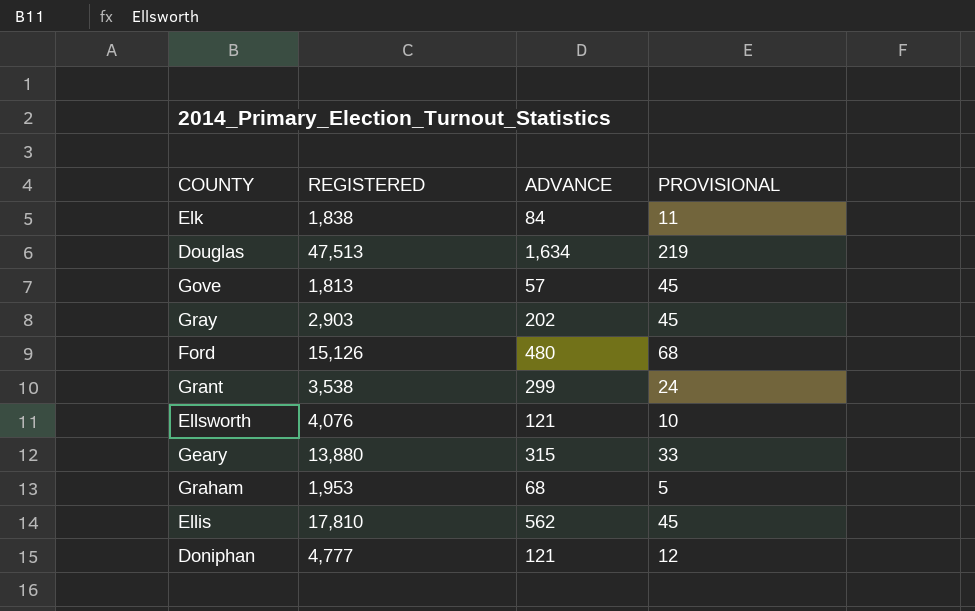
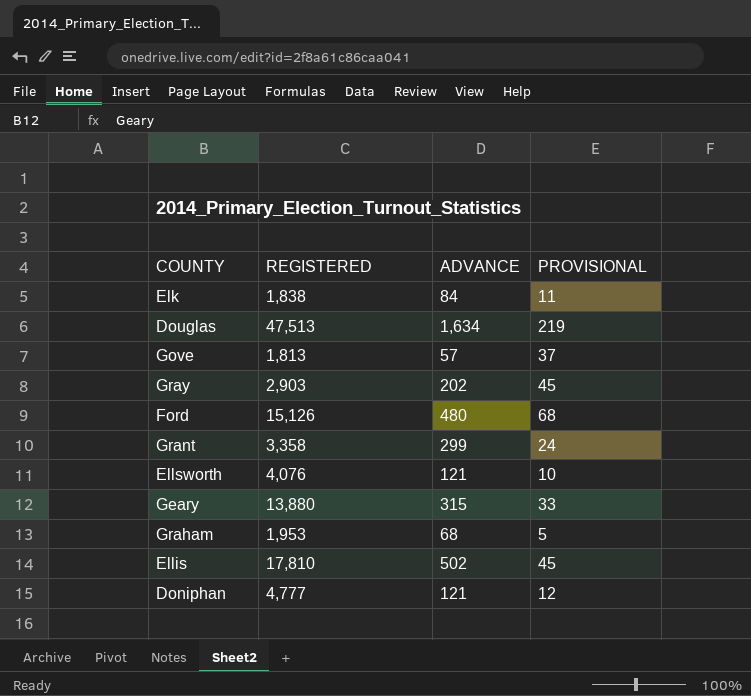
Gove | PROVISIONAL: 45 -> 37
Grant | REGISTERED: 3,538 -> 3,358
Ellis | ADVANCE: 562 -> 502

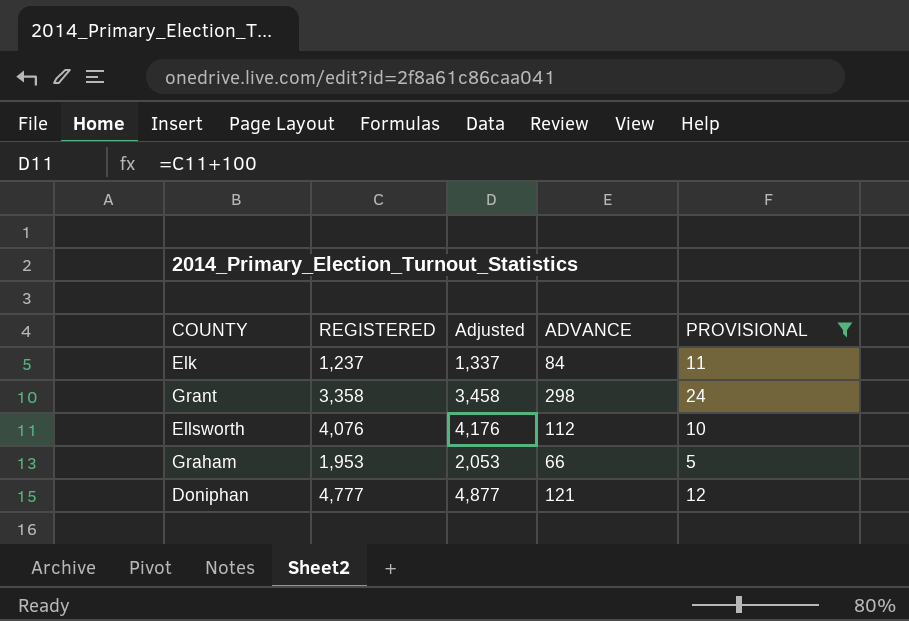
filter: none -> PROVISIONAL <= 24
column Adjusted | formula: none -> [REGISTERED] + 100
Elk | REGISTERED: 1,838 -> 1,237
Grant | ADVANCE: 299 -> 298
Ellsworth | ADVANCE: 121 -> 112
Graham | ADVANCE: 68 -> 66

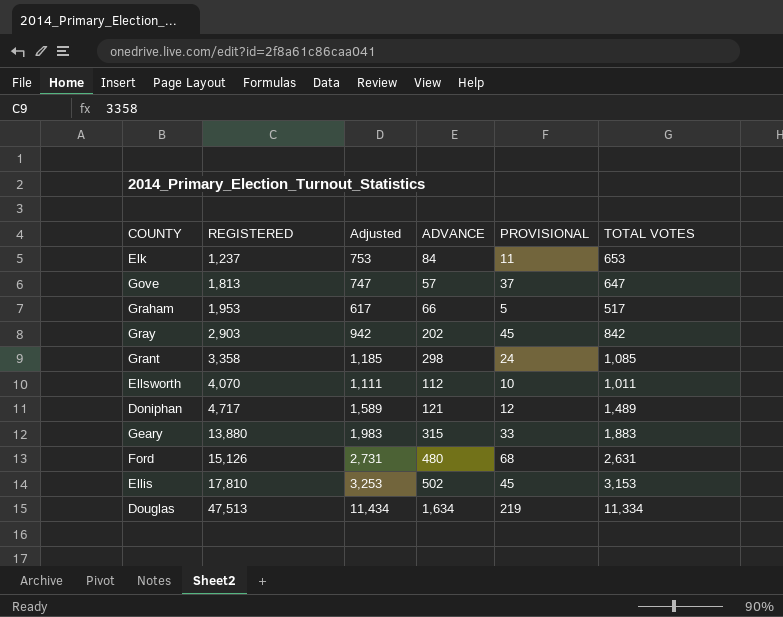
filter: PROVISIONAL <= 24 -> none
row order: none -> REGISTERED ascending
column Adjusted | formula: [REGISTERED] + 100 -> [TOTAL VOTES] + 100
column TOTAL VOTES | position: none -> 6
Ellsworth | REGISTERED: 4,076 -> 4,070
Doniphan | REGISTERED: 4,777 -> 4,717

